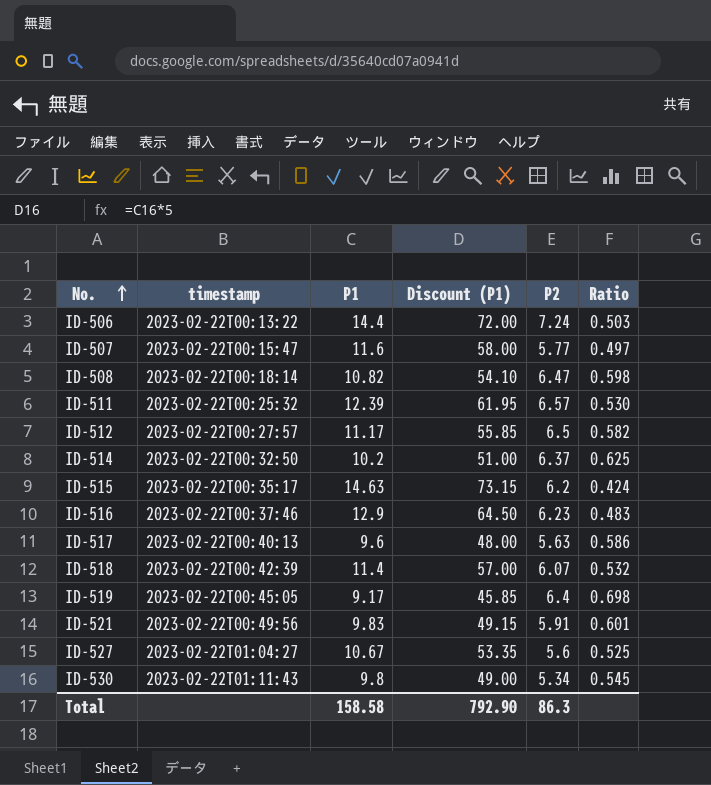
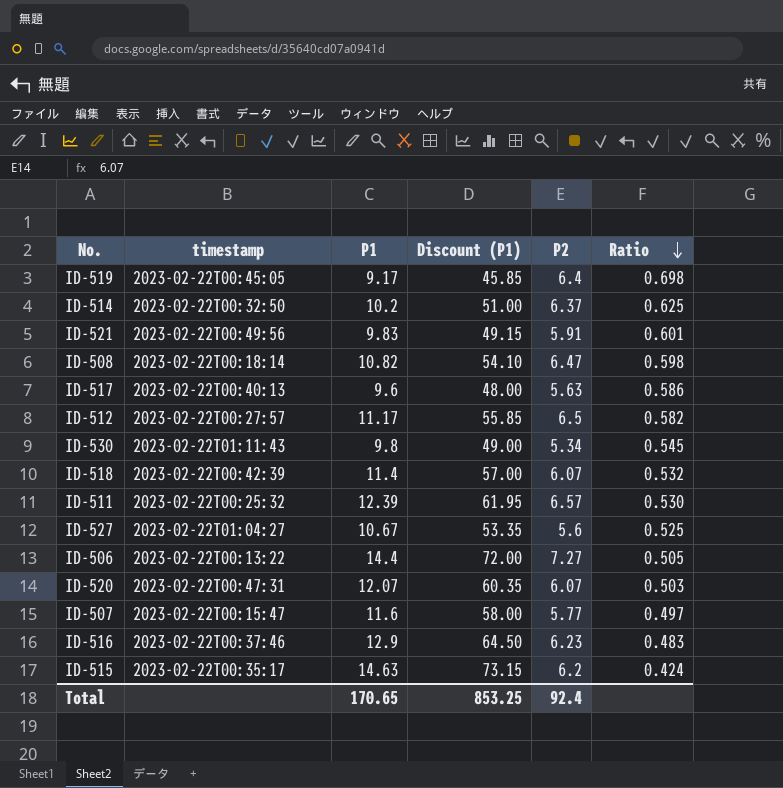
row order: No. ascending -> Ratio descending
ID-506 | P2: 7.24 -> 7.27
ID-506 | Ratio: 0.503 -> 0.505
row ID-520: none -> 2023-02-22T00:47:31 | 12.07 | 60.35 | 6.07 | 0.503
Total | P1: 158.58 -> 170.65
Total | Discount (P1): 792.90 -> 853.25
Total | P2: 86.3 -> 92.4

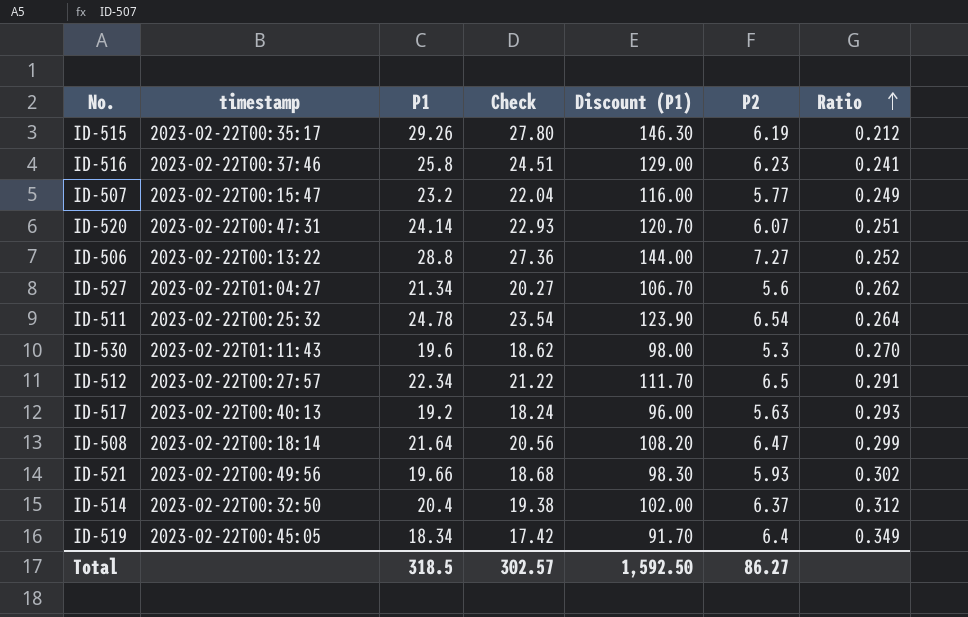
row order: Ratio descending -> Ratio ascending
column Check | formula: none -> [P1] * 0.95
row ID-518: 2023-02-22T00:42:39 | 11.4 | 57.00 | 6.07 | 0.532 -> none
ID-515 | P1: 14.63 -> 29.26
ID-515 | Discount (P1): 73.15 -> 146.30
ID-515 | P2: 6.2 -> 6.19
ID-515 | Ratio: 0.424 -> 0.212
ID-516 | P1: 12.9 -> 25.8
ID-516 | Discount (P1): 64.50 -> 129.00
ID-516 | Ratio: 0.483 -> 0.241
ID-507 | P1: 11.6 -> 23.2
ID-507 | Discount (P1): 58.00 -> 116.00
ID-507 | Ratio: 0.497 -> 0.249
ID-520 | P1: 12.07 -> 24.14
ID-520 | Discount (P1): 60.35 -> 120.70
ID-520 | Ratio: 0.503 -> 0.251
ID-506 | P1: 14.4 -> 28.8
ID-506 | Discount (P1): 72.00 -> 144.00
ID-506 | Ratio: 0.505 -> 0.252
ID-527 | P1: 10.67 -> 21.34
ID-527 | Discount (P1): 53.35 -> 106.70
ID-527 | Ratio: 0.525 -> 0.262
ID-511 | P1: 12.39 -> 24.78
ID-511 | Discount (P1): 61.95 -> 123.90
ID-511 | P2: 6.57 -> 6.54
ID-511 | Ratio: 0.530 -> 0.264
ID-530 | P1: 9.8 -> 19.6
ID-530 | Discount (P1): 49.00 -> 98.00
ID-530 | P2: 5.34 -> 5.3
ID-530 | Ratio: 0.545 -> 0.270
ID-512 | P1: 11.17 -> 22.34
ID-512 | Discount (P1): 55.85 -> 111.70
ID-512 | Ratio: 0.582 -> 0.291
ID-517 | P1: 9.6 -> 19.2
ID-517 | Discount (P1): 48.00 -> 96.00
ID-517 | Ratio: 0.586 -> 0.293
ID-508 | P1: 10.82 -> 21.64
ID-508 | Discount (P1): 54.10 -> 108.20
ID-508 | Ratio: 0.598 -> 0.299
ID-521 | P1: 9.83 -> 19.66
ID-521 | Discount (P1): 49.15 -> 98.30
ID-521 | P2: 5.91 -> 5.93
ID-521 | Ratio: 0.601 -> 0.302
ID-514 | P1: 10.2 -> 20.4
ID-514 | Discount (P1): 51.00 -> 102.00
ID-514 | Ratio: 0.625 -> 0.312
ID-519 | P1: 9.17 -> 18.34
ID-519 | Discount (P1): 45.85 -> 91.70
ID-519 | Ratio: 0.698 -> 0.349
Total | P1: 170.65 -> 318.5
Total | Discount (P1): 853.25 -> 1,592.50
Total | P2: 92.4 -> 86.27

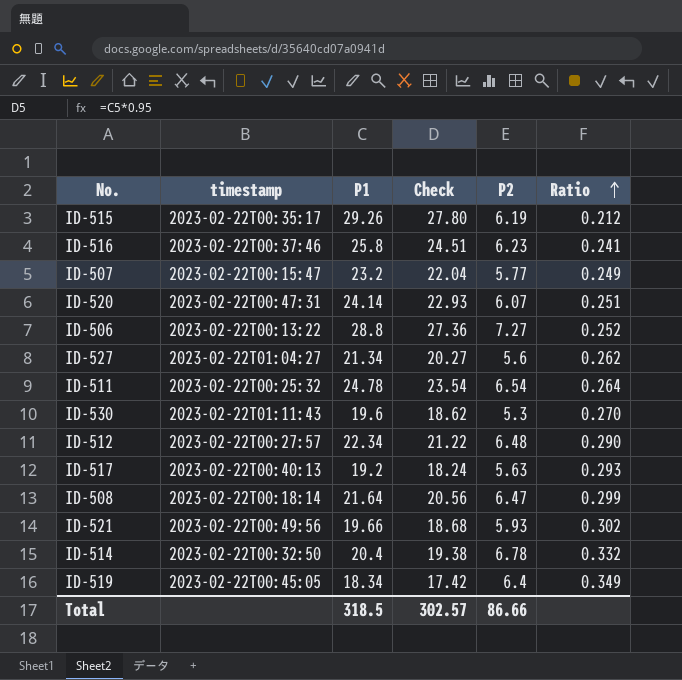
column Discount (P1) | formula: [P1] * 5 -> none
ID-512 | P2: 6.5 -> 6.48
ID-512 | Ratio: 0.291 -> 0.290
ID-514 | P2: 6.37 -> 6.78
ID-514 | Ratio: 0.312 -> 0.332
Total | P2: 86.27 -> 86.66

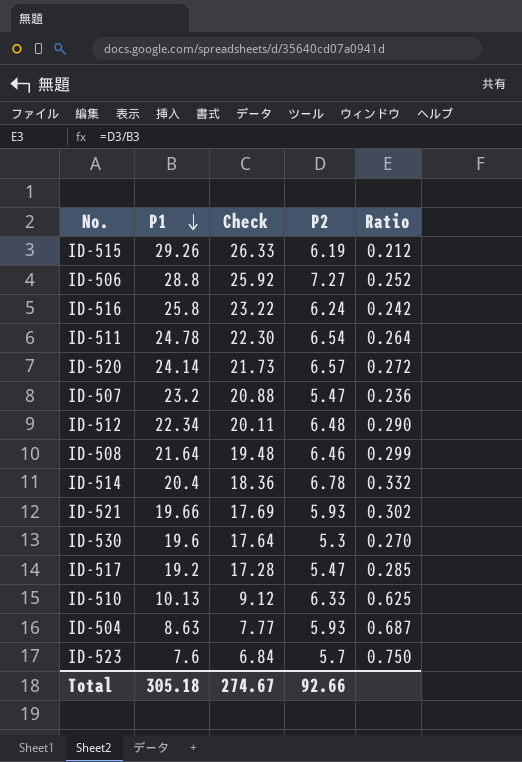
row order: Ratio ascending -> P1 descending
column timestamp | position: 2 -> none
column Check | formula: [P1] * 0.95 -> [P1] * 0.9
row ID-527: 2023-02-22T01:04:27 | 21.34 | 20.27 | 5.6 | 0.262 -> none
row ID-519: 2023-02-22T00:45:05 | 18.34 | 17.42 | 6.4 | 0.349 -> none
ID-516 | P2: 6.23 -> 6.24
ID-516 | Ratio: 0.241 -> 0.242
ID-520 | P2: 6.07 -> 6.57
ID-520 | Ratio: 0.251 -> 0.272
ID-507 | P2: 5.77 -> 5.47
ID-507 | Ratio: 0.249 -> 0.236
ID-508 | P2: 6.47 -> 6.46
ID-517 | P2: 5.63 -> 5.47
ID-517 | Ratio: 0.293 -> 0.285
row ID-510: none -> 10.13 | 9.12 | 6.33 | 0.625
row ID-504: none -> 8.63 | 7.77 | 5.93 | 0.687
row ID-523: none -> 7.6 | 6.84 | 5.7 | 0.750
Total | P1: 318.5 -> 305.18
Total | Check: 302.57 -> 274.67
Total | P2: 86.66 -> 92.66

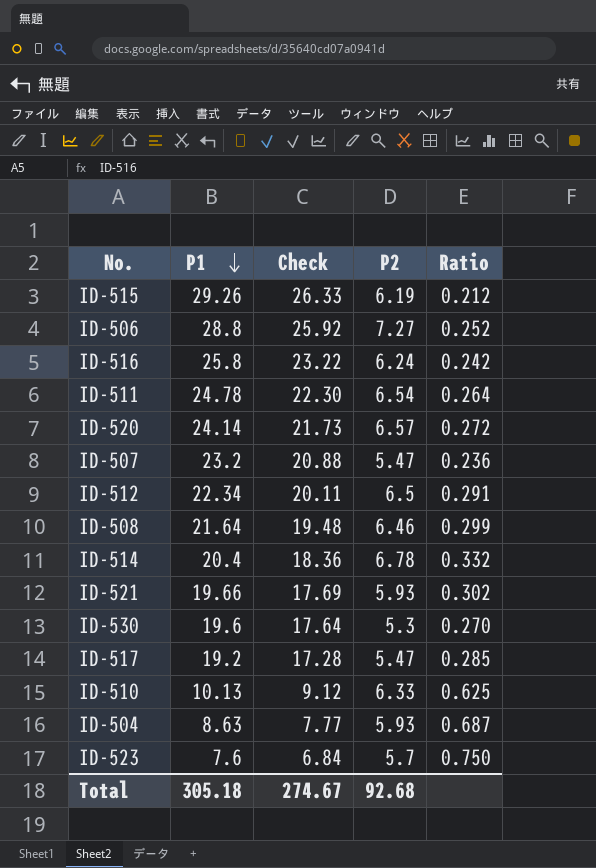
ID-512 | P2: 6.48 -> 6.5
ID-512 | Ratio: 0.290 -> 0.291
Total | P2: 92.66 -> 92.68

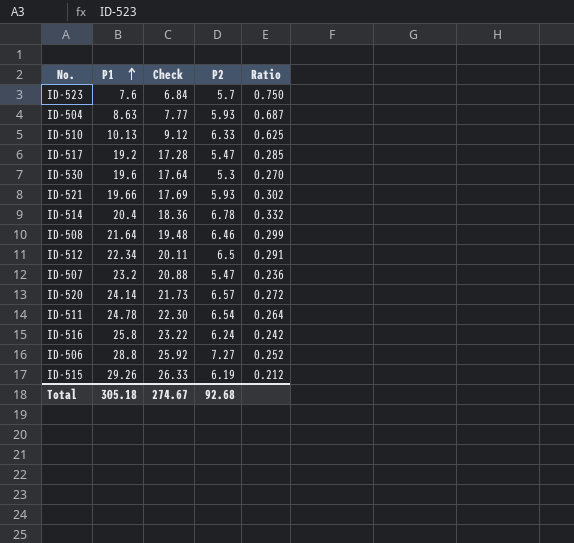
row order: P1 descending -> P1 ascending

